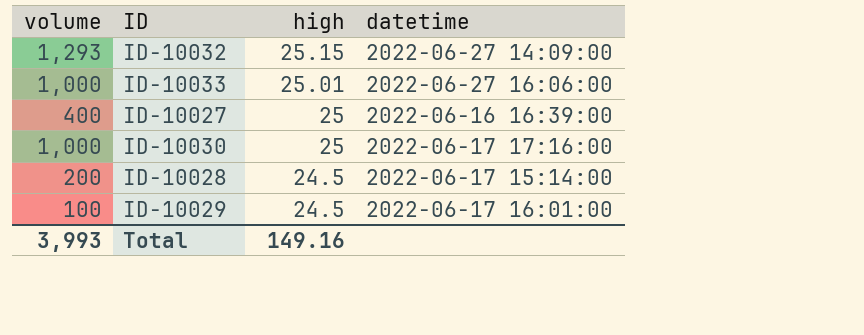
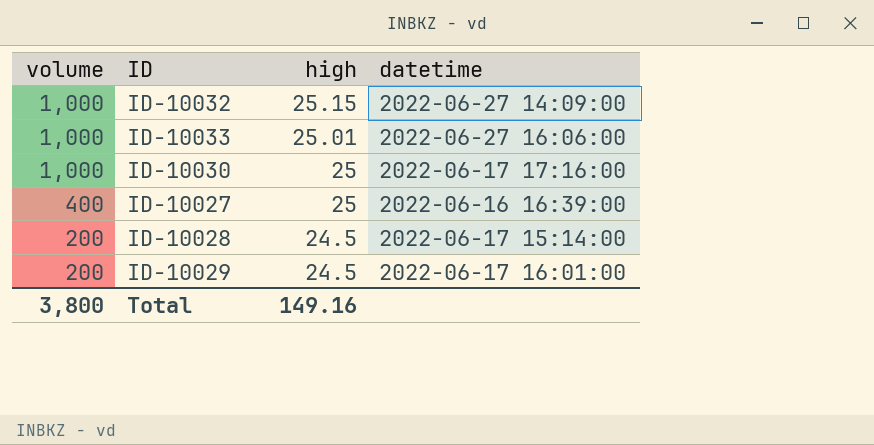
row order: high descending -> volume descending
ID-10032 | volume: 1,293 -> 1,000
ID-10029 | volume: 100 -> 200
Total | volume: 3,993 -> 3,800

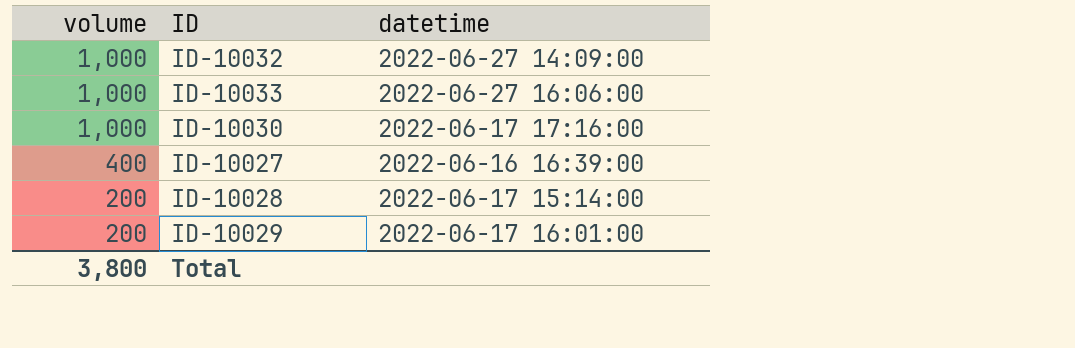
column high | position: 3 -> none

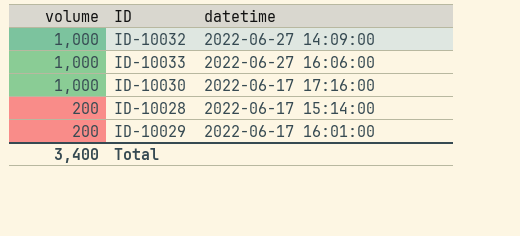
row ID-10027: 400 | 2022-06-16 16:39:00 -> none
Total | volume: 3,800 -> 3,400

